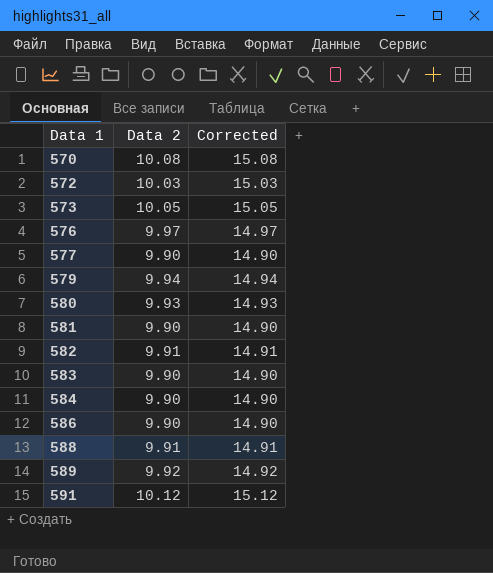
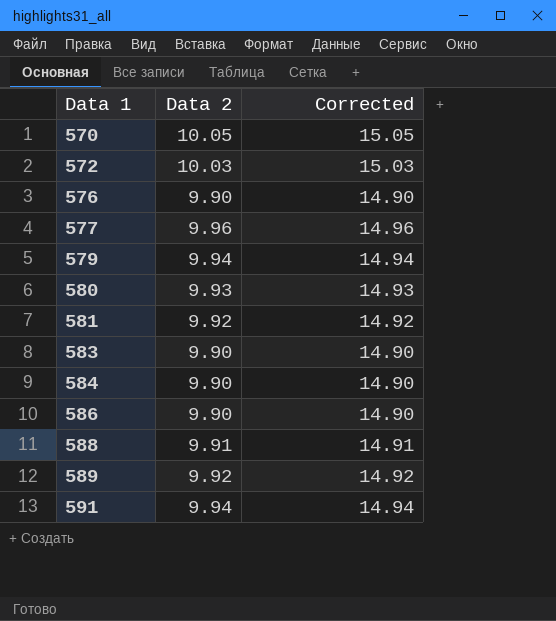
row 573: 10.05 | 15.05 -> none
row 582: 9.91 | 14.91 -> none
570 | Data 2: 10.08 -> 10.05
570 | Corrected: 15.08 -> 15.05
576 | Data 2: 9.97 -> 9.90
576 | Corrected: 14.97 -> 14.90
577 | Data 2: 9.90 -> 9.96
577 | Corrected: 14.90 -> 14.96
581 | Data 2: 9.90 -> 9.92
581 | Corrected: 14.90 -> 14.92
591 | Data 2: 10.12 -> 9.94
591 | Corrected: 15.12 -> 14.94

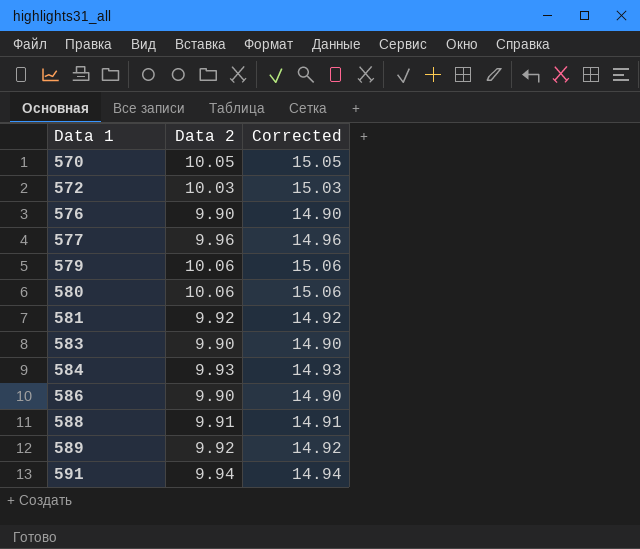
579 | Data 2: 9.94 -> 10.06
579 | Corrected: 14.94 -> 15.06
580 | Data 2: 9.93 -> 10.06
580 | Corrected: 14.93 -> 15.06
584 | Data 2: 9.90 -> 9.93
584 | Corrected: 14.90 -> 14.93

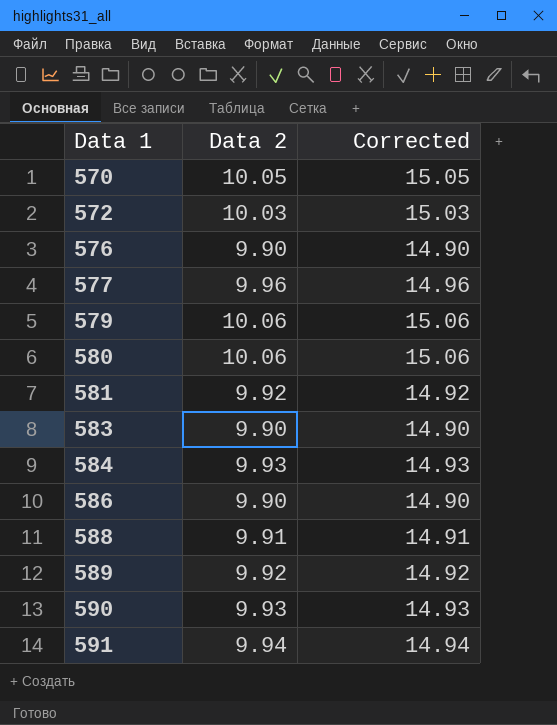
row 590: none -> 9.93 | 14.93

